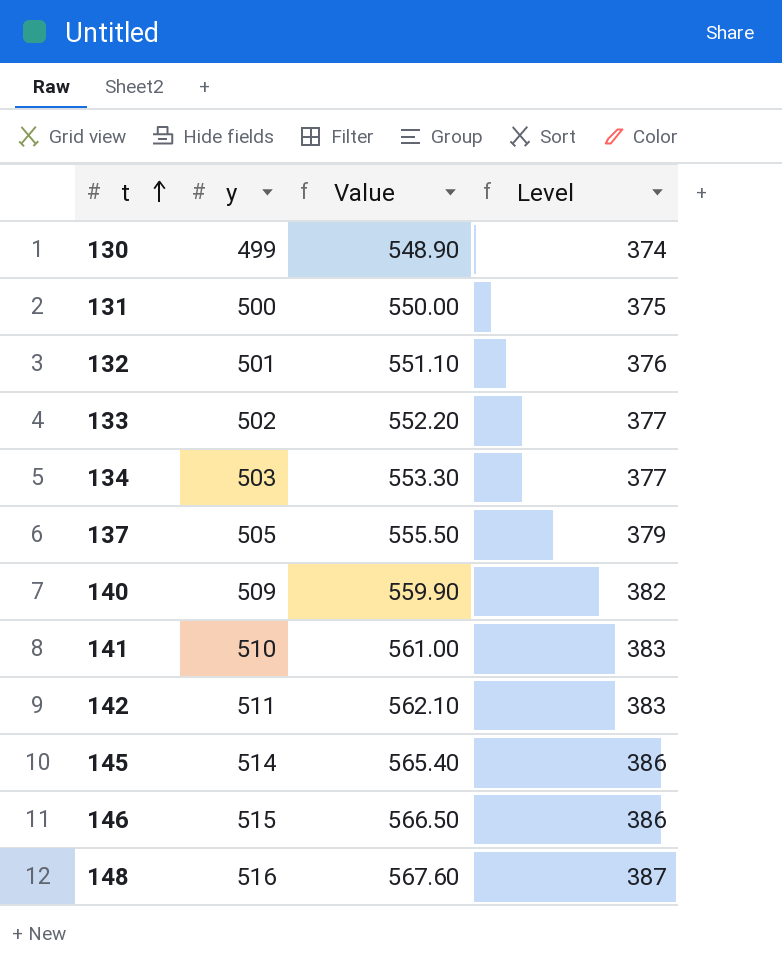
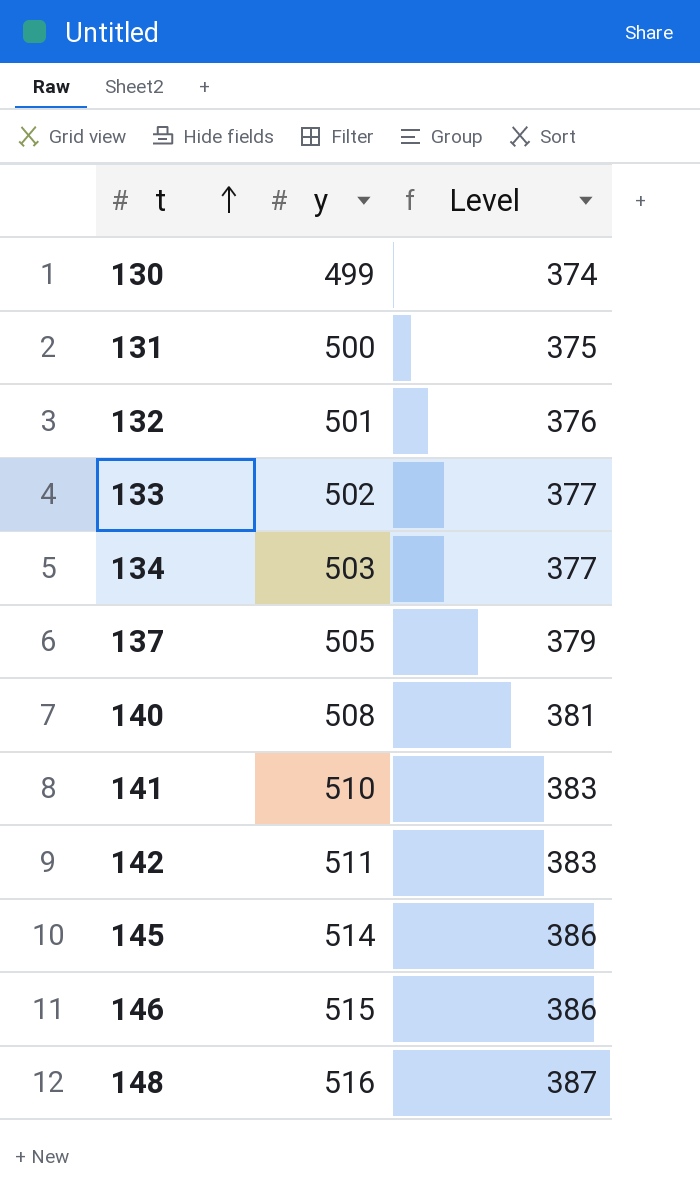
column Value | formula: [y] * 1.1 -> none
140 | y: 509 -> 508
140 | Level: 382 -> 381

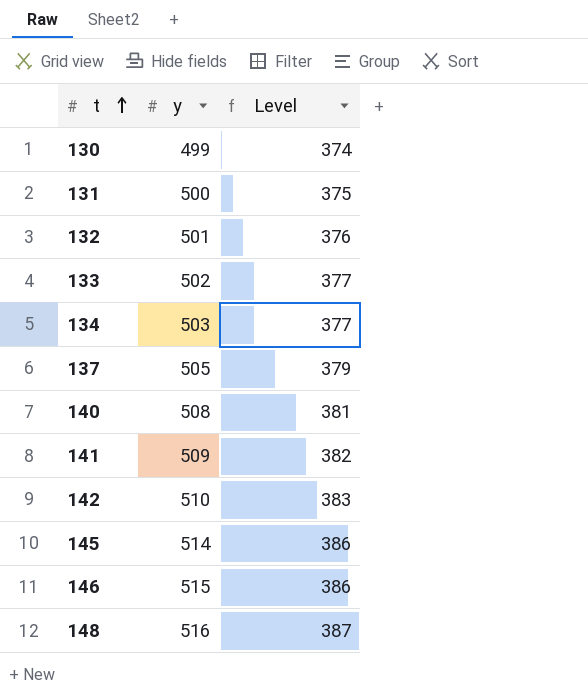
141 | y: 510 -> 509
141 | Level: 383 -> 382
142 | y: 511 -> 510

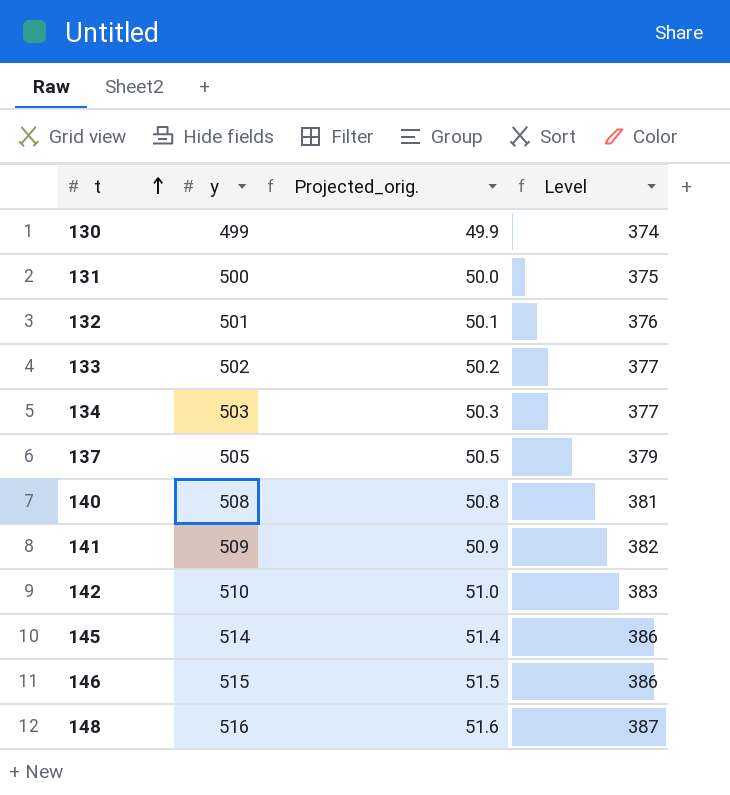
column Projected_orig. | formula: none -> [y] * 0.1

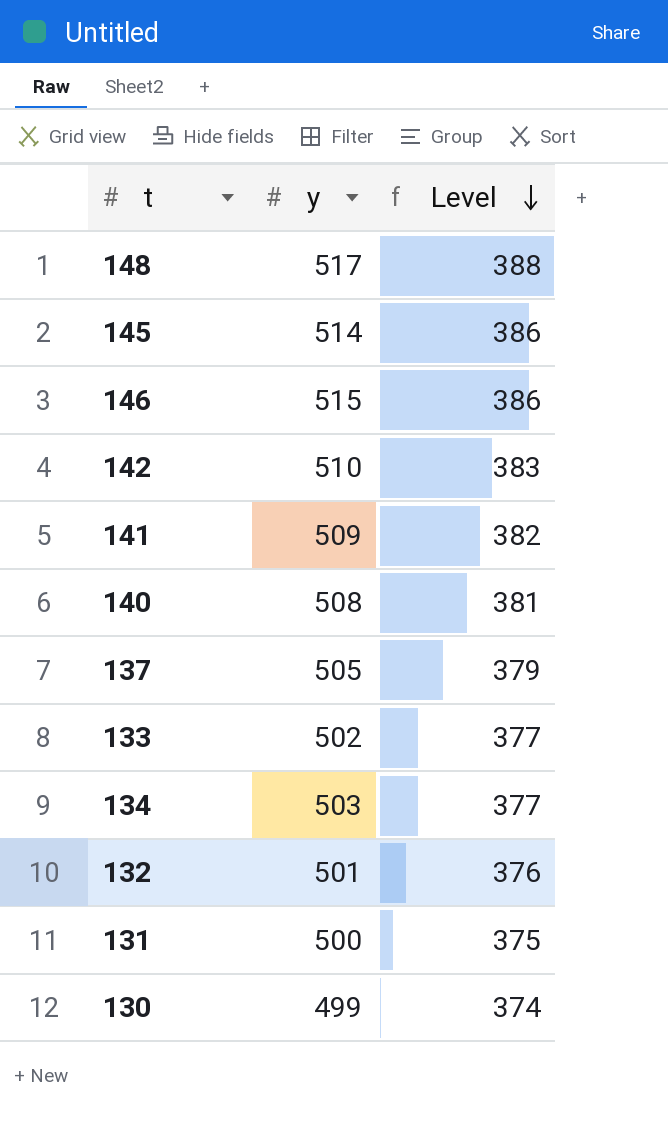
row order: t ascending -> Level descending
column Projected_orig. | formula: [y] * 0.1 -> none
148 | y: 516 -> 517
148 | Level: 387 -> 388

